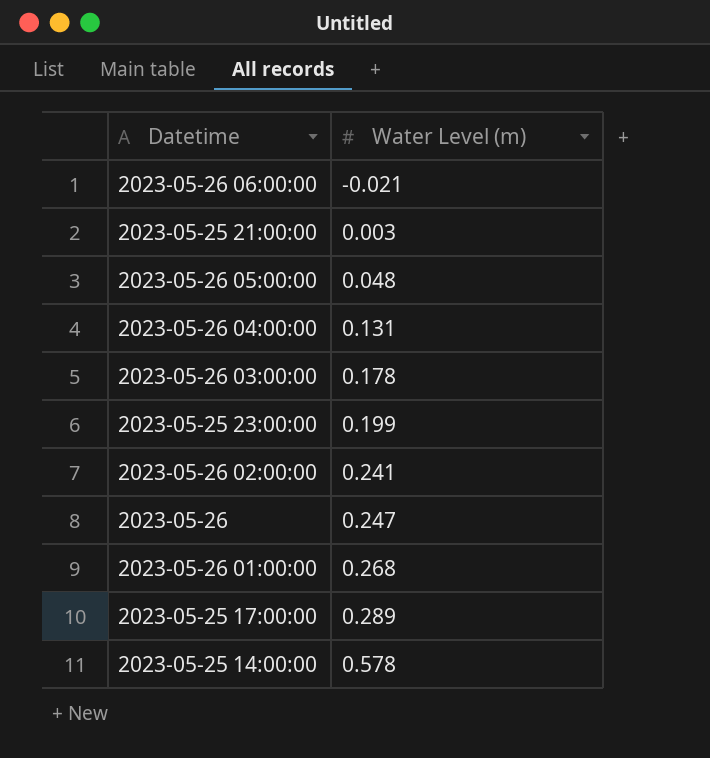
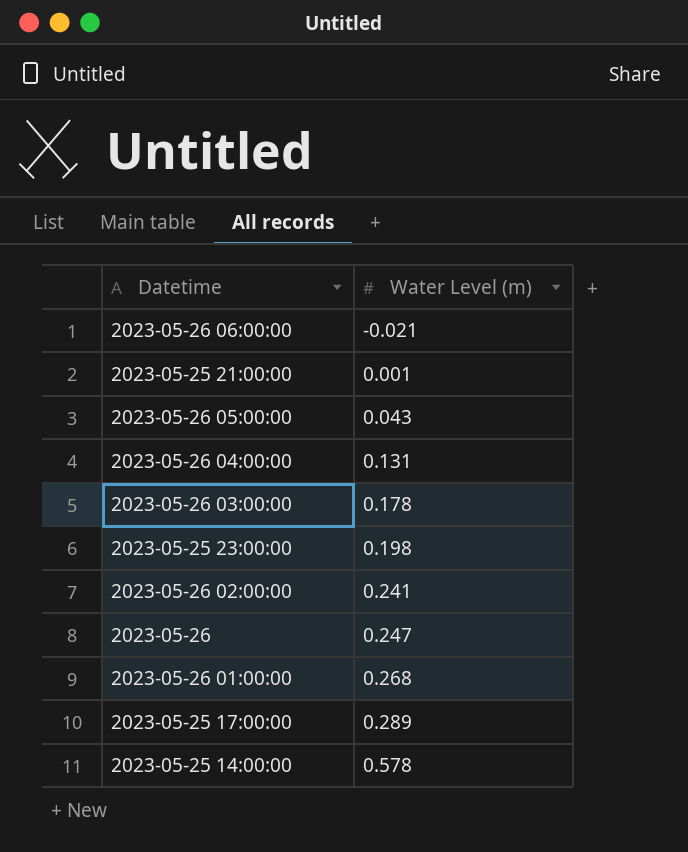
2023-05-25 21:00:00 | Water Level (m): 0.003 -> 0.001
2023-05-26 05:00:00 | Water Level (m): 0.048 -> 0.043
2023-05-25 23:00:00 | Water Level (m): 0.199 -> 0.198

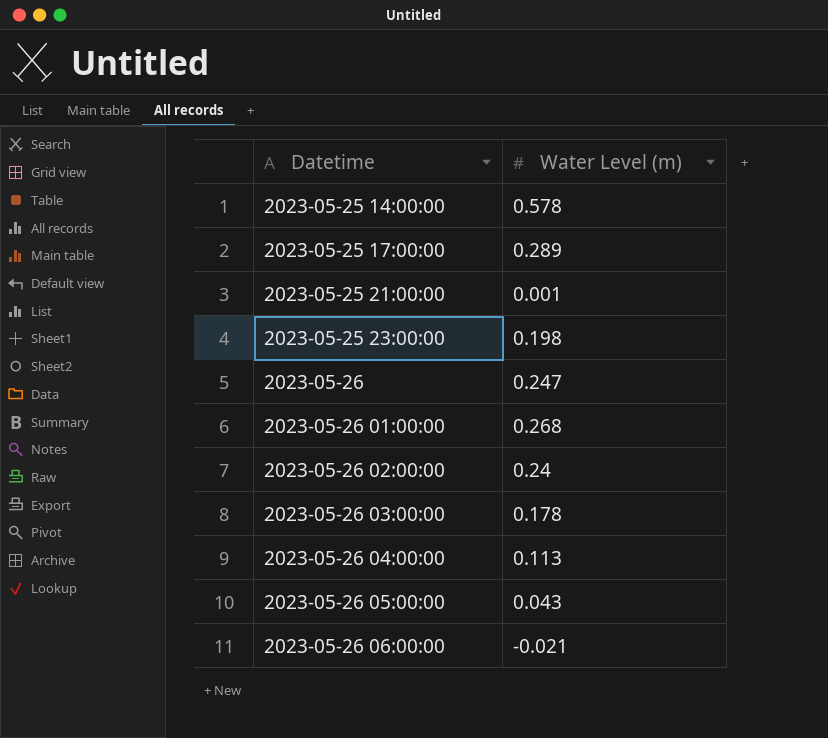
row order: Water Level (m) ascending -> Datetime ascending
2023-05-26 02:00:00 | Water Level (m): 0.241 -> 0.24
2023-05-26 04:00:00 | Water Level (m): 0.131 -> 0.113

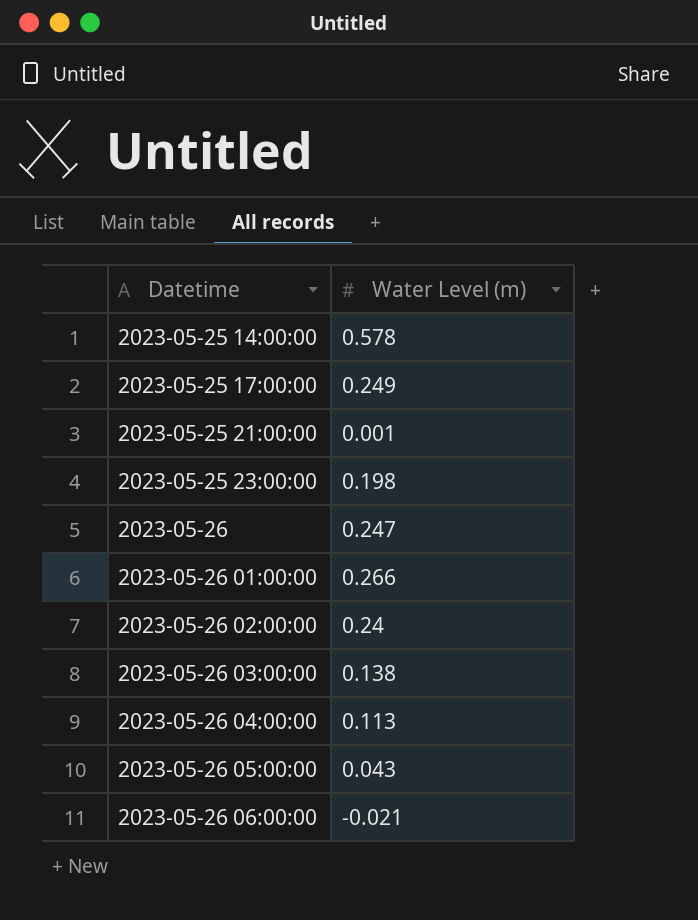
2023-05-25 17:00:00 | Water Level (m): 0.289 -> 0.249
2023-05-26 01:00:00 | Water Level (m): 0.268 -> 0.266
2023-05-26 03:00:00 | Water Level (m): 0.178 -> 0.138

